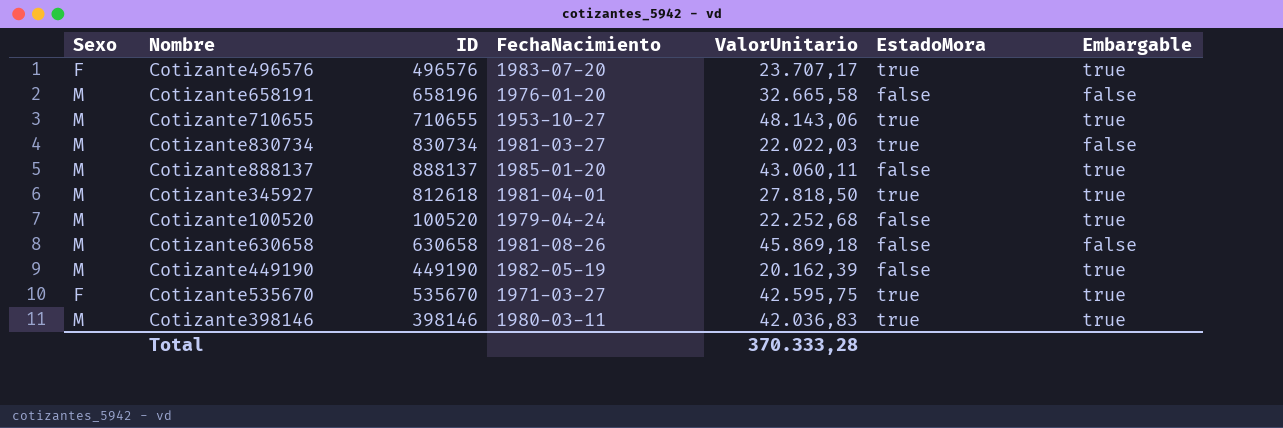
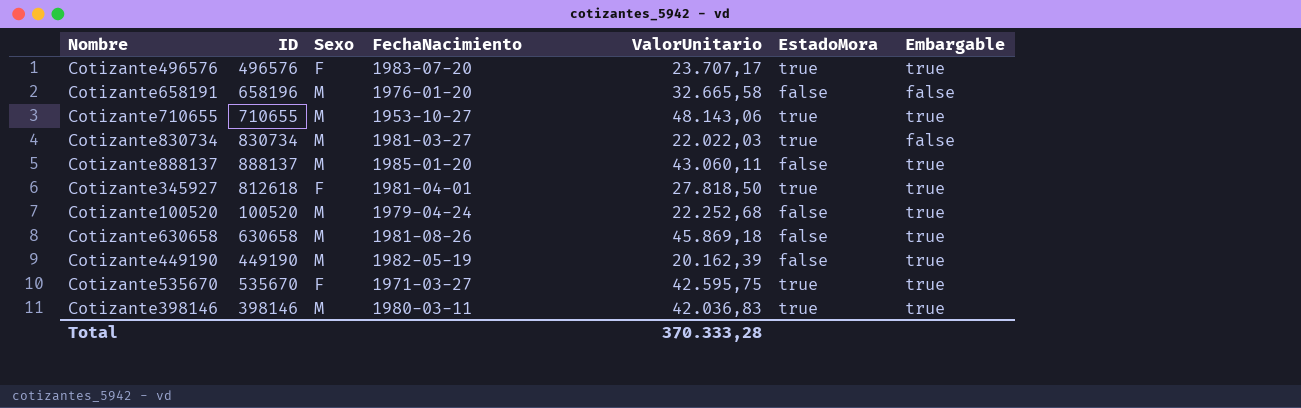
column Sexo | position: 1 -> 3
Cotizante345927 | Sexo: M -> F
Cotizante630658 | Embargable: false -> true

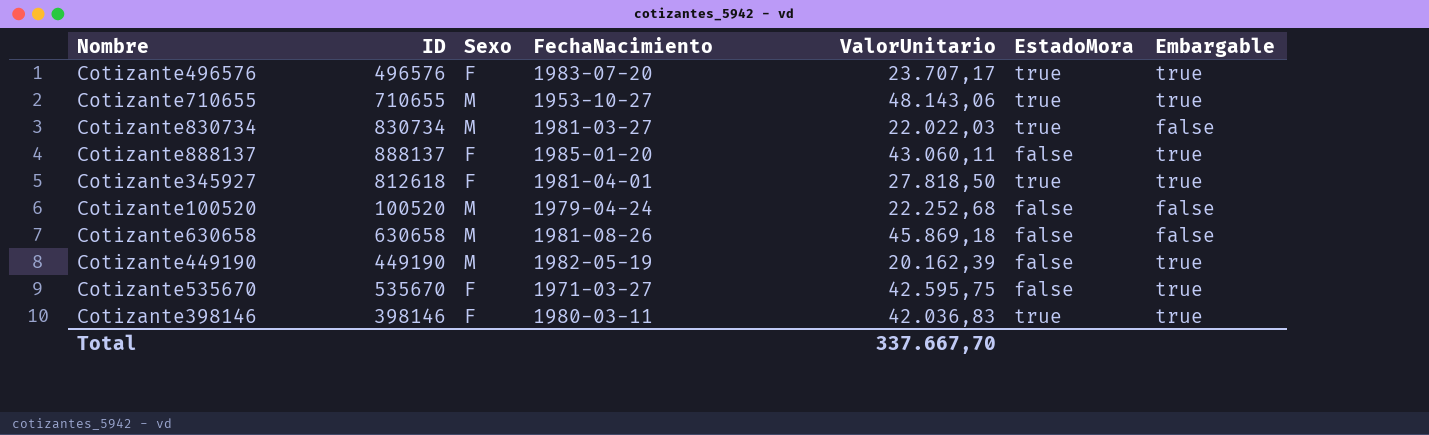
row Cotizante658191: 658196 | M | 1976-01-20 | 32.665,58 | false | false -> none
Cotizante888137 | Sexo: M -> F
Cotizante100520 | Embargable: true -> false
Cotizante630658 | Embargable: true -> false
Cotizante535670 | EstadoMora: true -> false
Cotizante398146 | Sexo: M -> F
Total | ValorUnitario: 370.333,28 -> 337.667,70

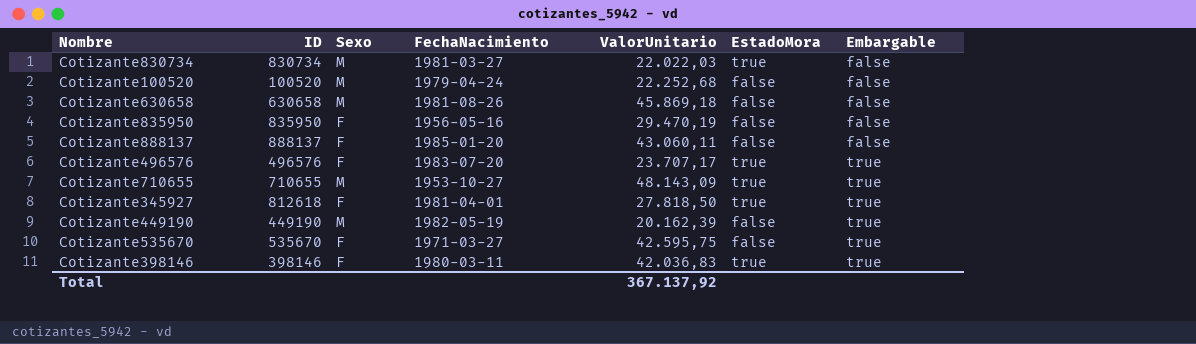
row order: none -> Embargable ascending
row Cotizante835950: none -> 835950 | F | 1956-05-16 | 29.470,19 | false | false
Cotizante888137 | Embargable: true -> false
Cotizante710655 | ValorUnitario: 48.143,06 -> 48.143,09
Total | ValorUnitario: 337.667,70 -> 367.137,92

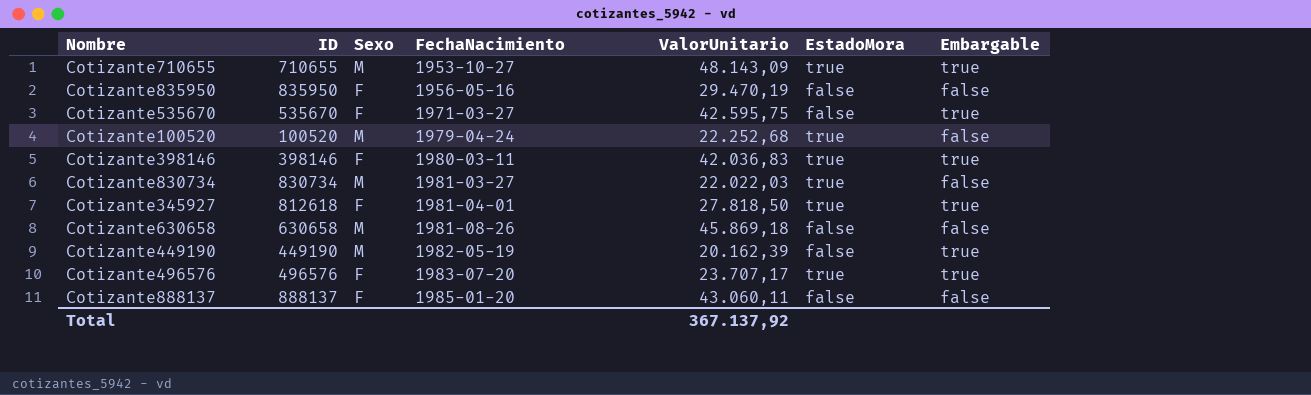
row order: Embargable ascending -> FechaNacimiento ascending
Cotizante100520 | EstadoMora: false -> true

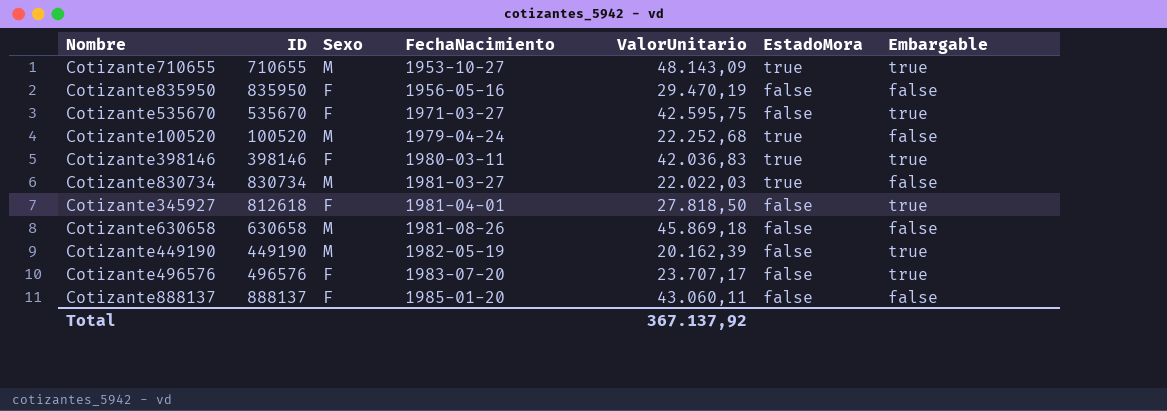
Cotizante345927 | EstadoMora: true -> false
Cotizante496576 | EstadoMora: true -> false

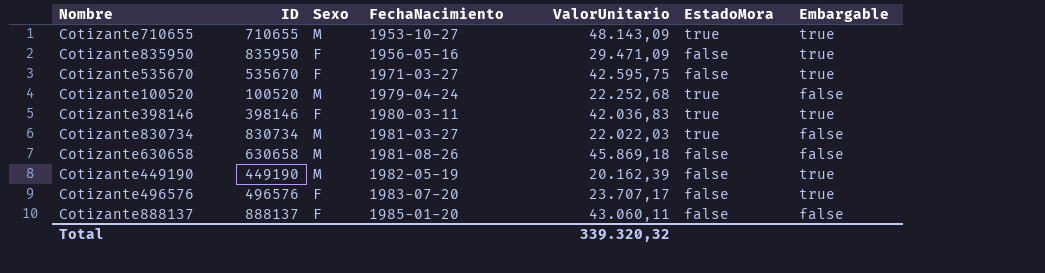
row Cotizante345927: 812618 | F | 1981-04-01 | 27.818,50 | false | true -> none
Cotizante835950 | ValorUnitario: 29.470,19 -> 29.471,09
Cotizante835950 | Embargable: false -> true
Total | ValorUnitario: 367.137,92 -> 339.320,32

